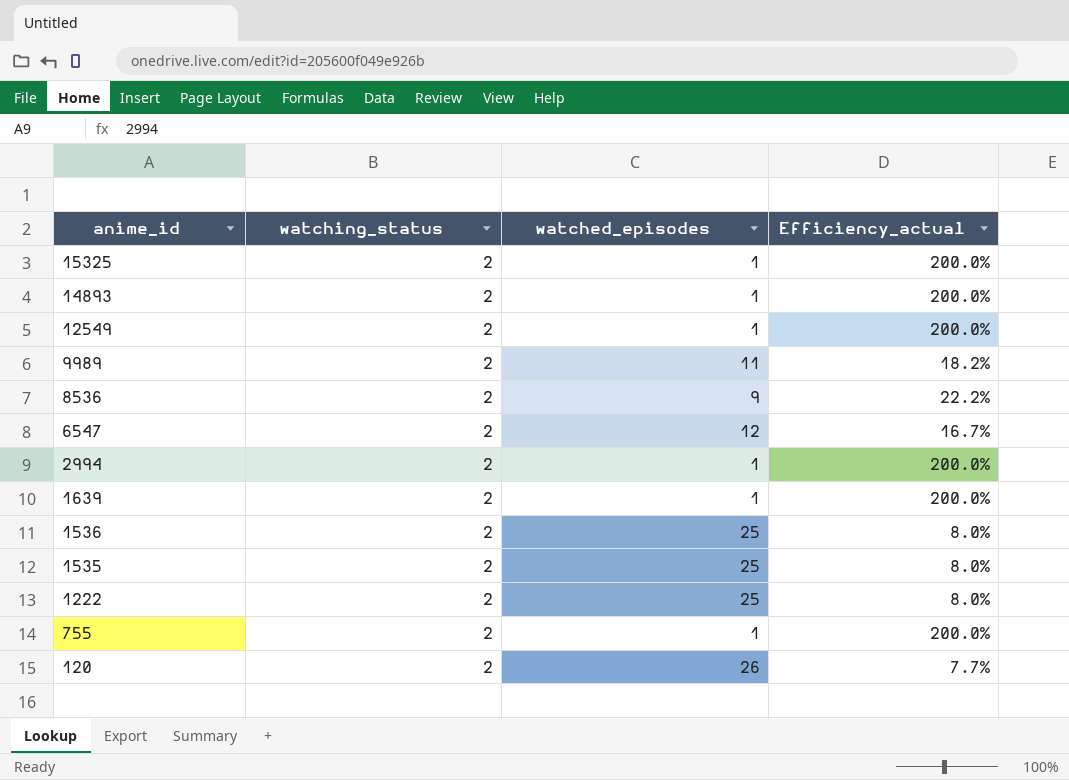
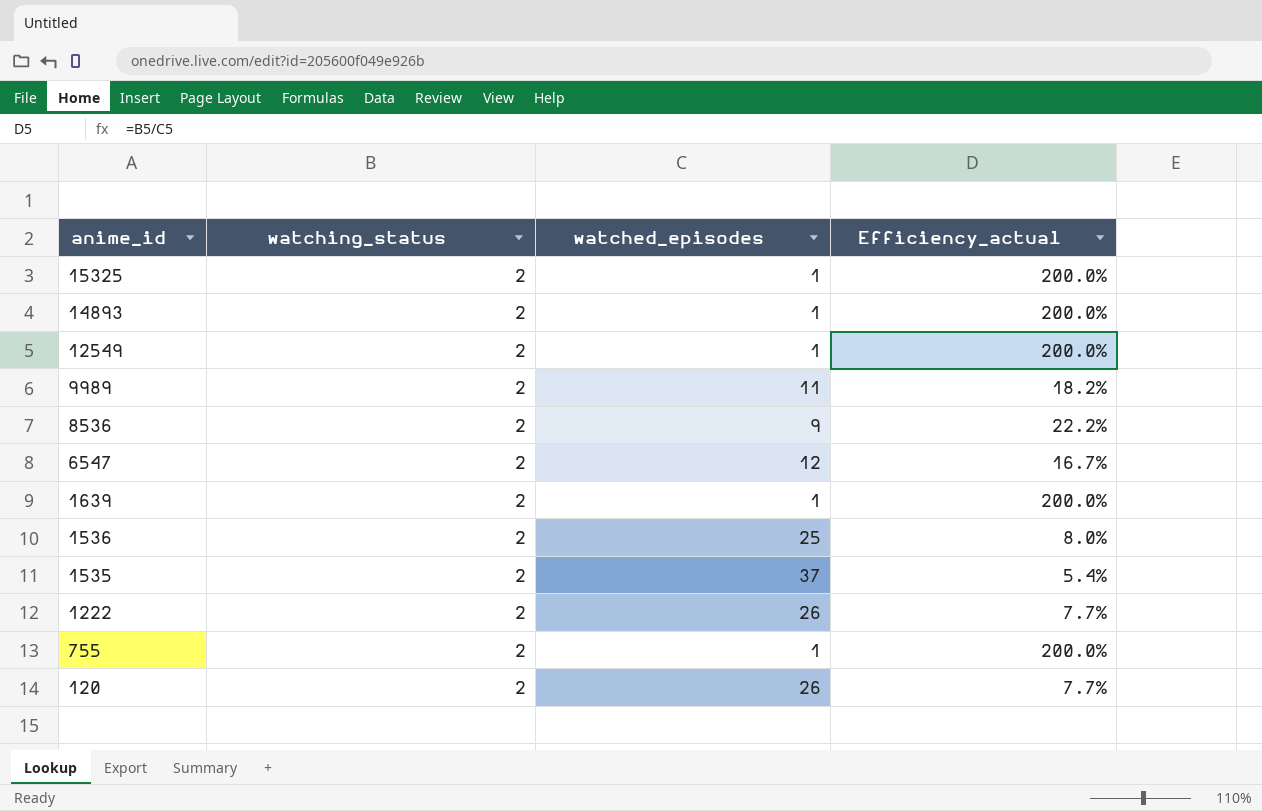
row 2994: 2 | 1 | 200.0% -> none
1535 | watched_episodes: 25 -> 37
1535 | Efficiency_actual: 8.0% -> 5.4%
1222 | watched_episodes: 25 -> 26
1222 | Efficiency_actual: 8.0% -> 7.7%

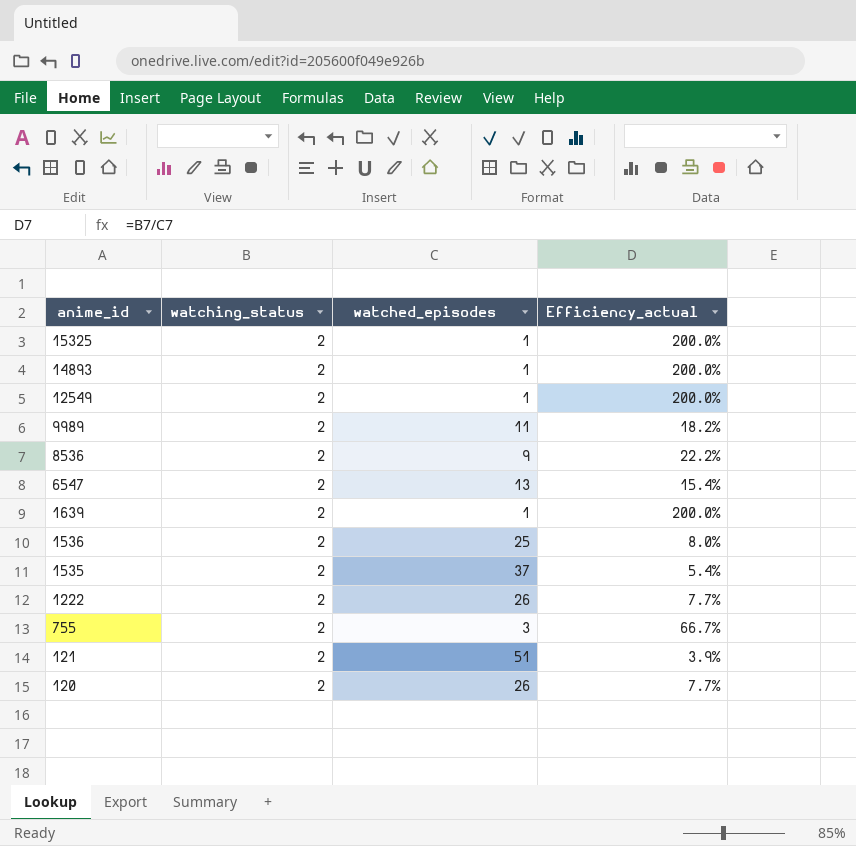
6547 | watched_episodes: 12 -> 13
6547 | Efficiency_actual: 16.7% -> 15.4%
755 | watched_episodes: 1 -> 3
755 | Efficiency_actual: 200.0% -> 66.7%
row 121: none -> 2 | 51 | 3.9%

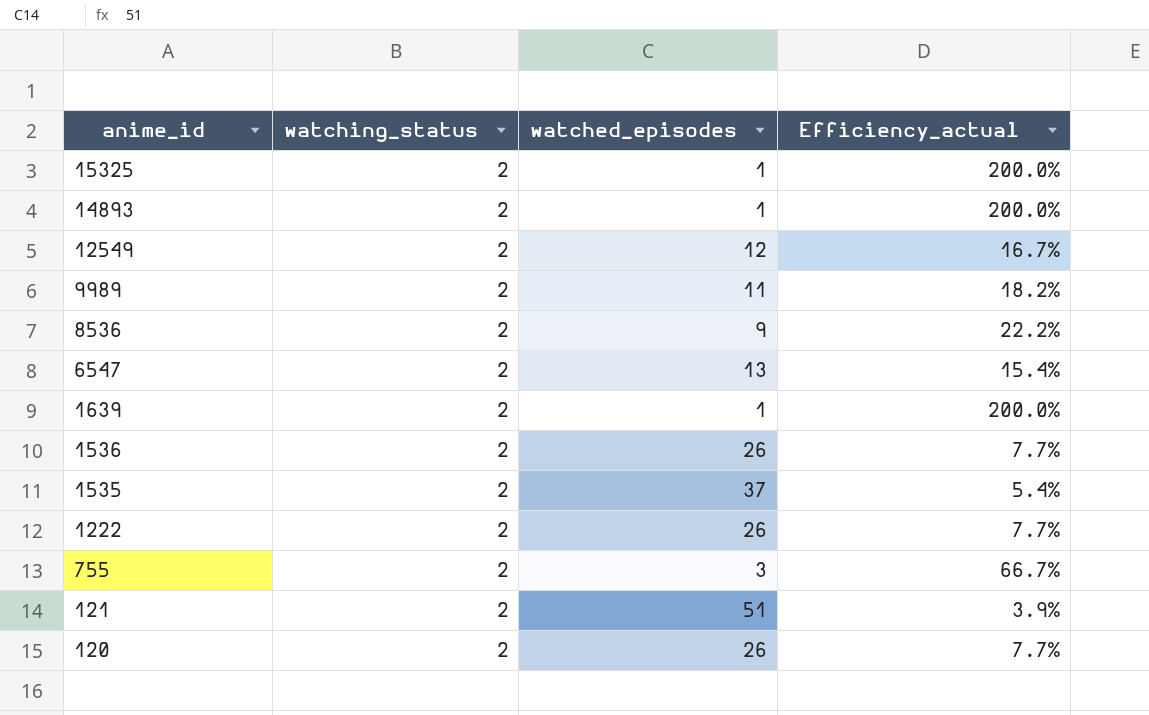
12549 | watched_episodes: 1 -> 12
12549 | Efficiency_actual: 200.0% -> 16.7%
1536 | watched_episodes: 25 -> 26
1536 | Efficiency_actual: 8.0% -> 7.7%

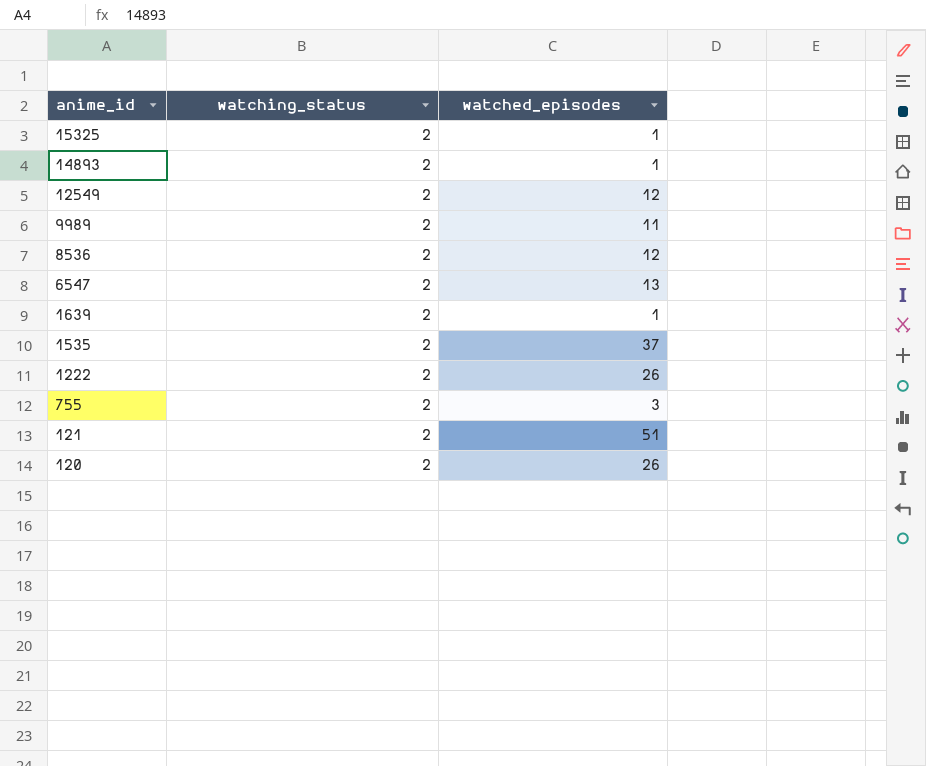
column Efficiency_actual | formula: [watching_status] / [watched_episodes] -> none
row 1536: 2 | 26 | 7.7% -> none
8536 | watched_episodes: 9 -> 12

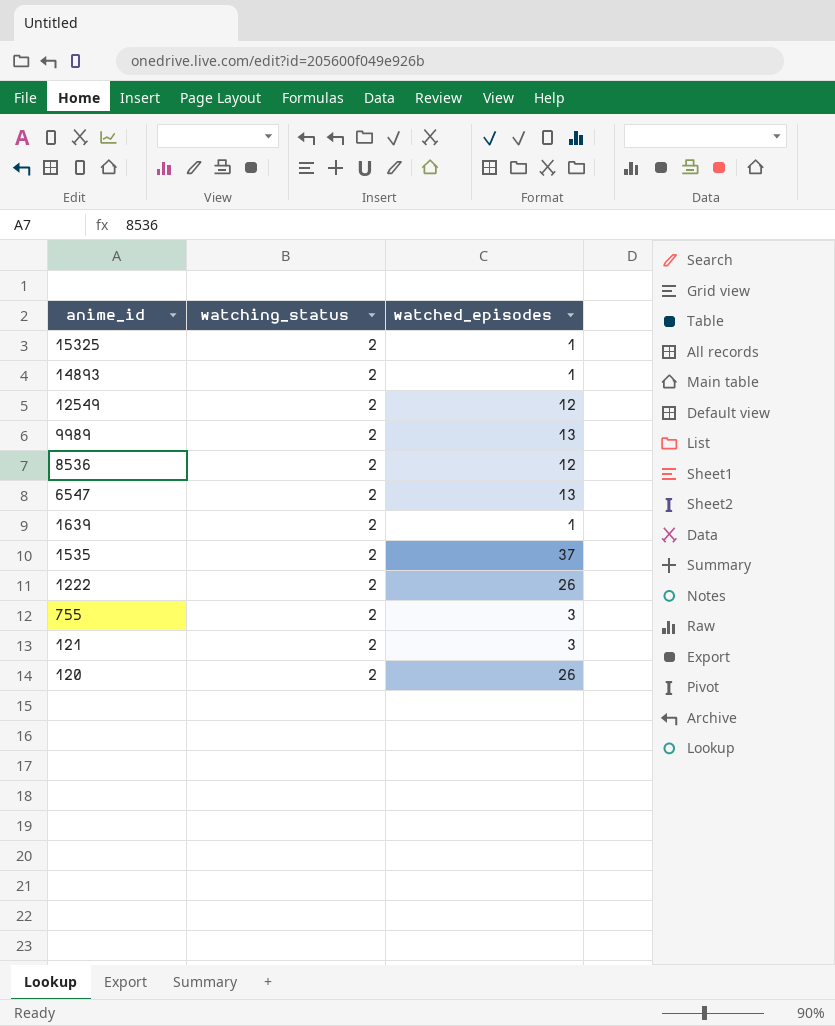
9989 | watched_episodes: 11 -> 13
121 | watched_episodes: 51 -> 3

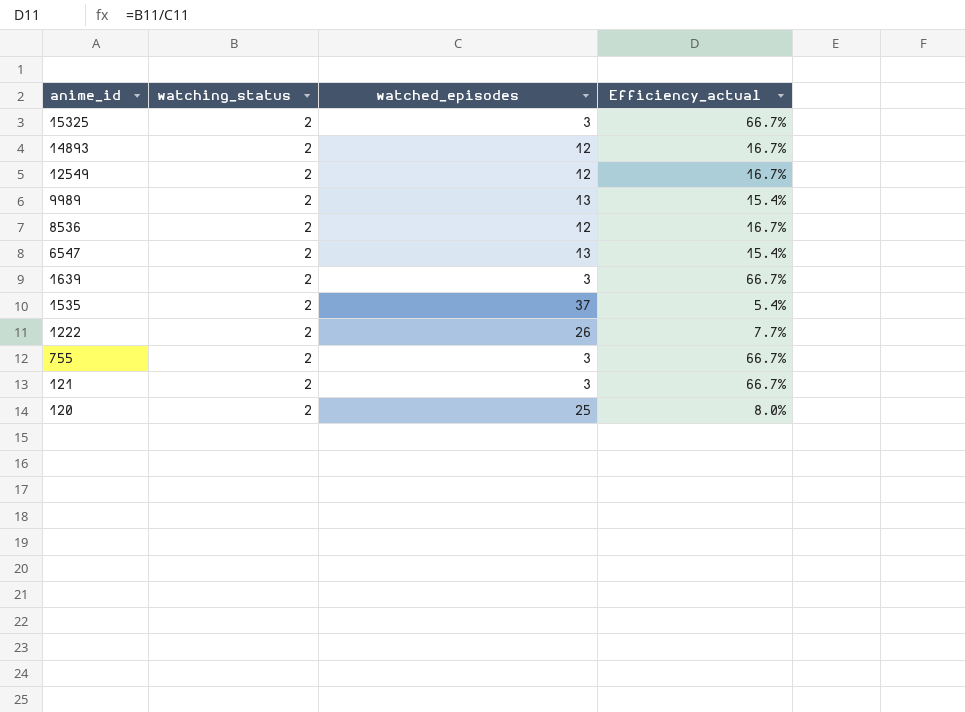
column Efficiency_actual | formula: none -> [watching_status] / [watched_episodes]
15325 | watched_episodes: 1 -> 3
14893 | watched_episodes: 1 -> 12
1639 | watched_episodes: 1 -> 3
120 | watched_episodes: 26 -> 25

